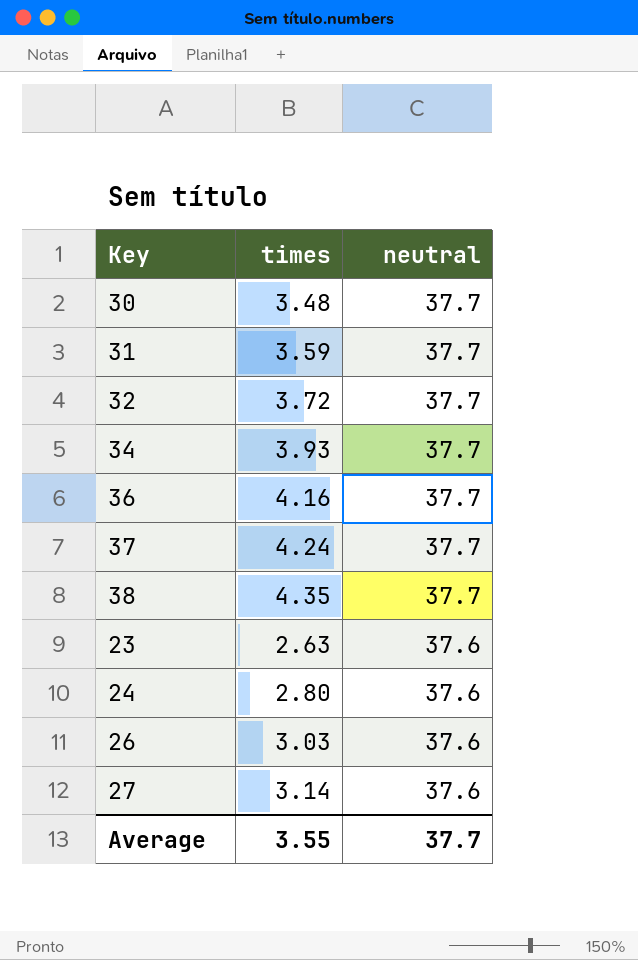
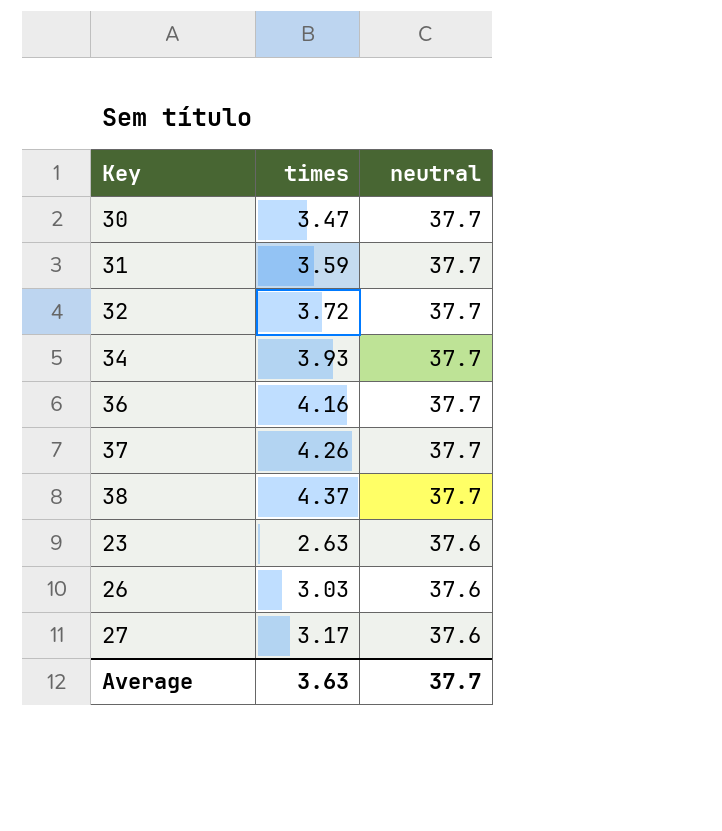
row 24: 2.80 | 37.6 -> none
30 | times: 3.48 -> 3.47
37 | times: 4.24 -> 4.26
38 | times: 4.35 -> 4.37
27 | times: 3.14 -> 3.17
Average | times: 3.55 -> 3.63

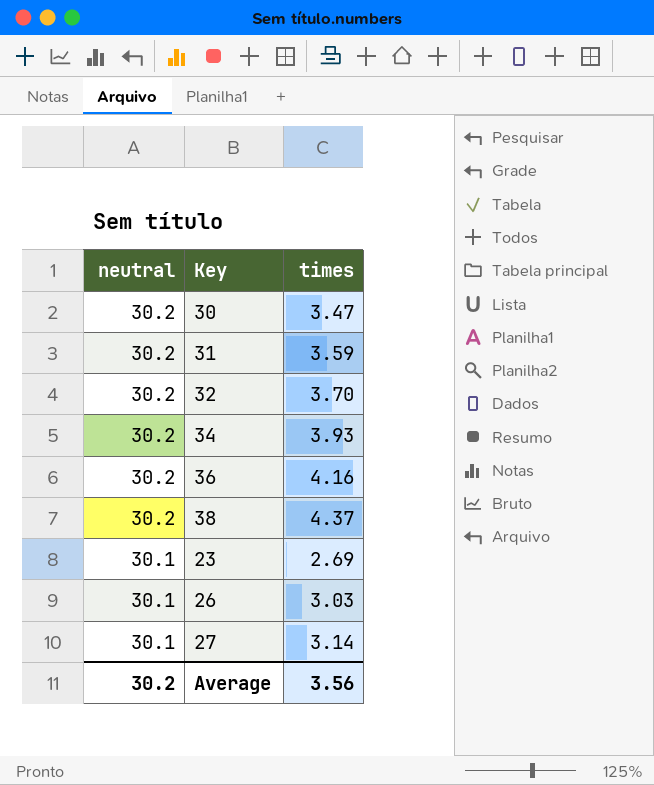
column neutral | position: 3 -> 1
row 37: 4.26 | 37.7 -> none
30 | neutral: 37.7 -> 30.2
31 | neutral: 37.7 -> 30.2
32 | neutral: 37.7 -> 30.2
32 | times: 3.72 -> 3.70
34 | neutral: 37.7 -> 30.2
36 | neutral: 37.7 -> 30.2
38 | neutral: 37.7 -> 30.2
23 | neutral: 37.6 -> 30.1
23 | times: 2.63 -> 2.69
26 | neutral: 37.6 -> 30.1
27 | neutral: 37.6 -> 30.1
27 | times: 3.17 -> 3.14
Average | neutral: 37.7 -> 30.2
Average | times: 3.63 -> 3.56

